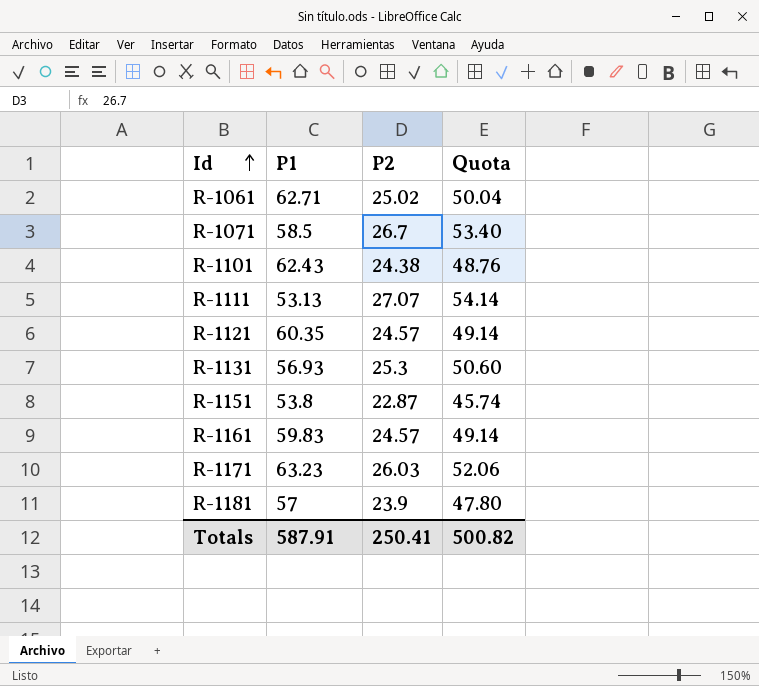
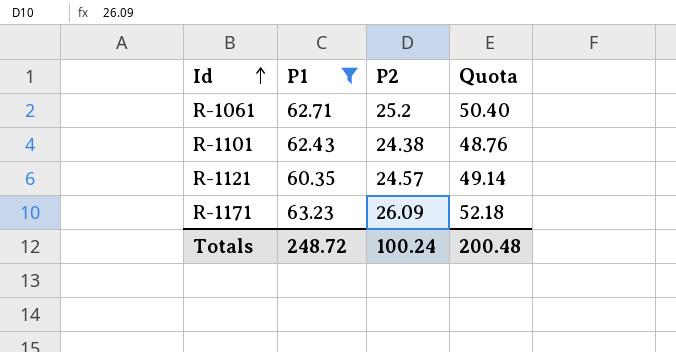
filter: none -> P1 >= 60.35
R-1061 | P2: 25.02 -> 25.2
R-1061 | Quota: 50.04 -> 50.40
R-1171 | P2: 26.03 -> 26.09
R-1171 | Quota: 52.06 -> 52.18
Totals | P1: 587.91 -> 248.72
Totals | P2: 250.41 -> 100.24
Totals | Quota: 500.82 -> 200.48

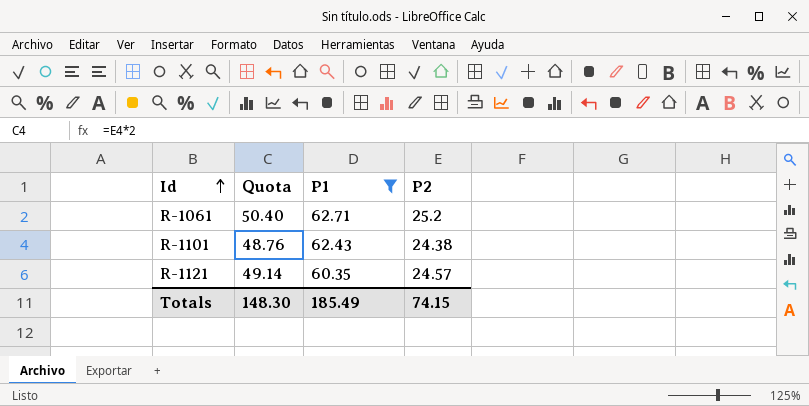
column Quota | position: 4 -> 2
row R-1171: 63.23 | 26.09 | 52.18 -> none
Totals | Quota: 200.48 -> 148.30
Totals | P1: 248.72 -> 185.49
Totals | P2: 100.24 -> 74.15

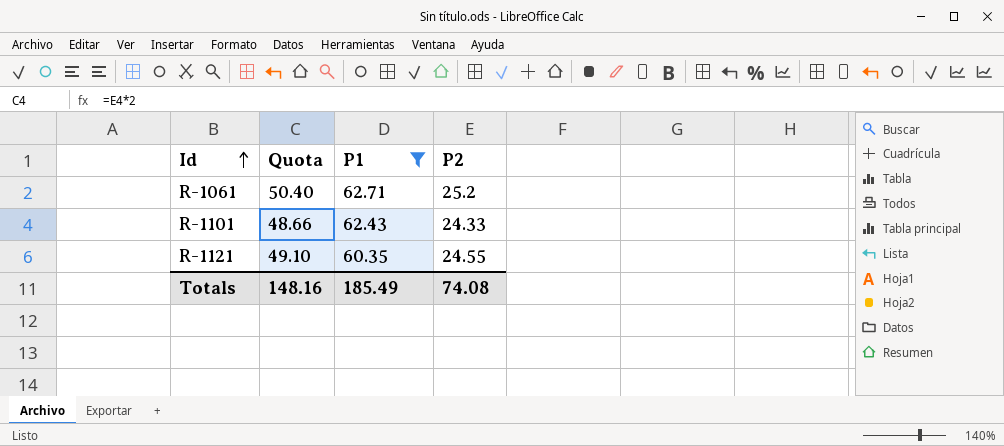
R-1101 | Quota: 48.76 -> 48.66
R-1101 | P2: 24.38 -> 24.33
R-1121 | Quota: 49.14 -> 49.10
R-1121 | P2: 24.57 -> 24.55
Totals | Quota: 148.30 -> 148.16
Totals | P2: 74.15 -> 74.08

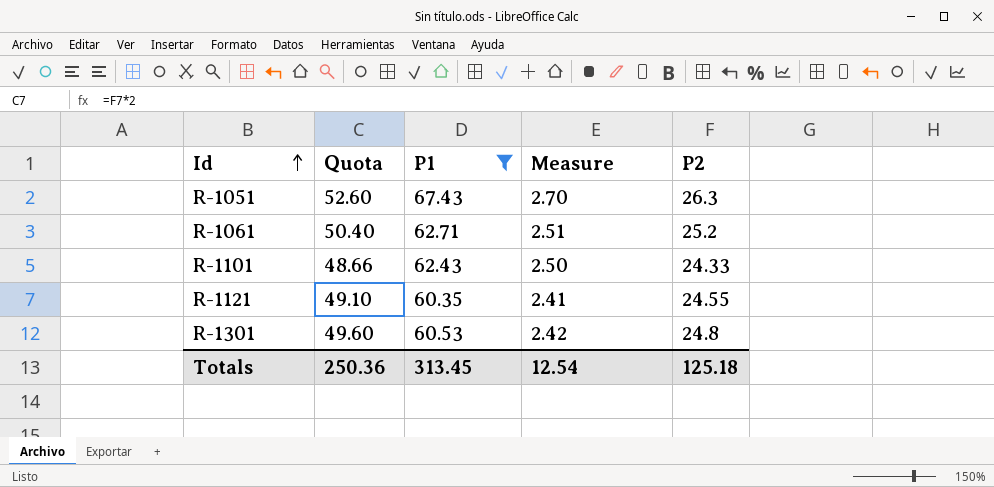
column Measure | formula: none -> [P1] * 0.04
row R-1051: none -> 52.60 | 67.43 | 2.70 | 26.3
row R-1301: none -> 49.60 | 60.53 | 2.42 | 24.8
Totals | Quota: 148.16 -> 250.36
Totals | P1: 185.49 -> 313.45
Totals | P2: 74.08 -> 125.18

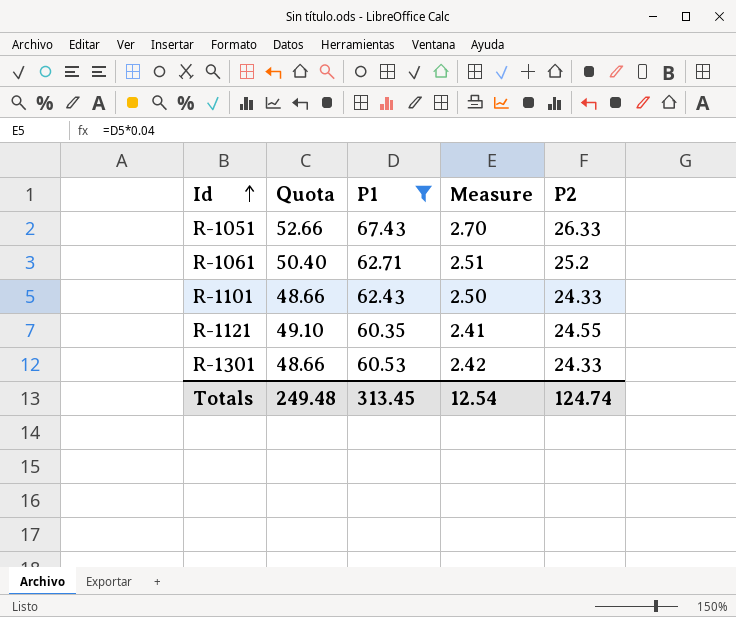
R-1051 | Quota: 52.60 -> 52.66
R-1051 | P2: 26.3 -> 26.33
R-1301 | Quota: 49.60 -> 48.66
R-1301 | P2: 24.8 -> 24.33
Totals | Quota: 250.36 -> 249.48
Totals | P2: 125.18 -> 124.74

